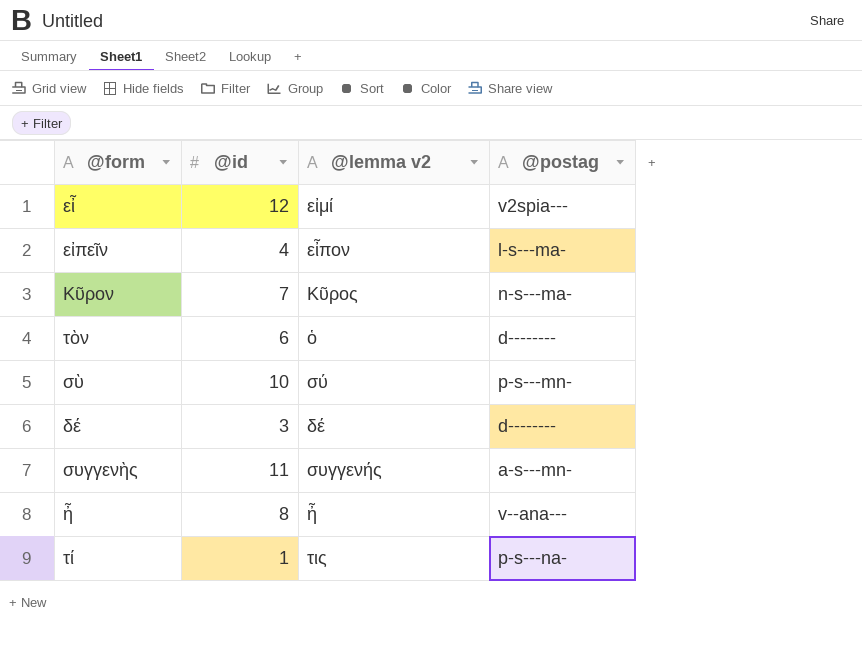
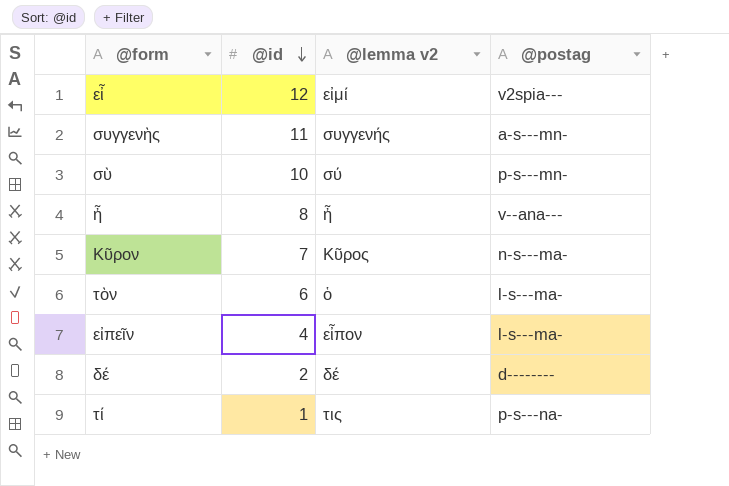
row order: none -> @id descending
τὸν | @postag: d-------- -> l-s---ma-
δέ | @id: 3 -> 2

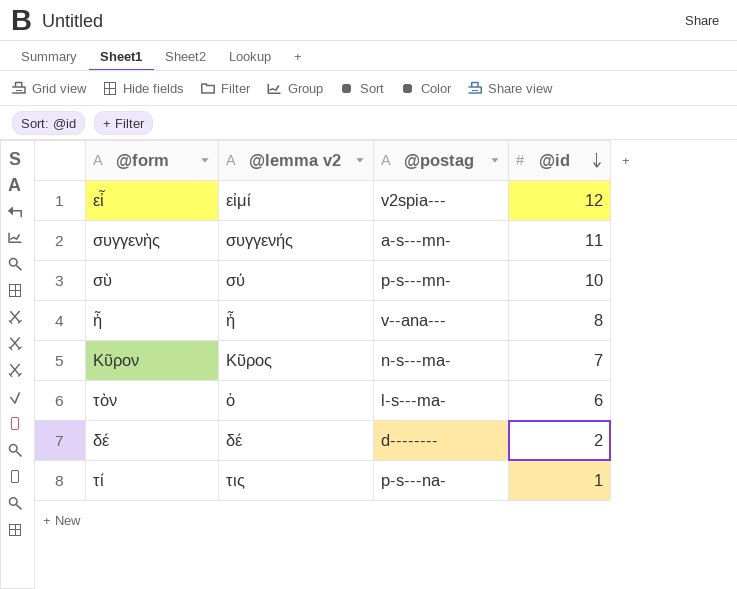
column @id | position: 2 -> 4
row εἰπεῖν: 4 | εἶπον | l-s---ma- -> none

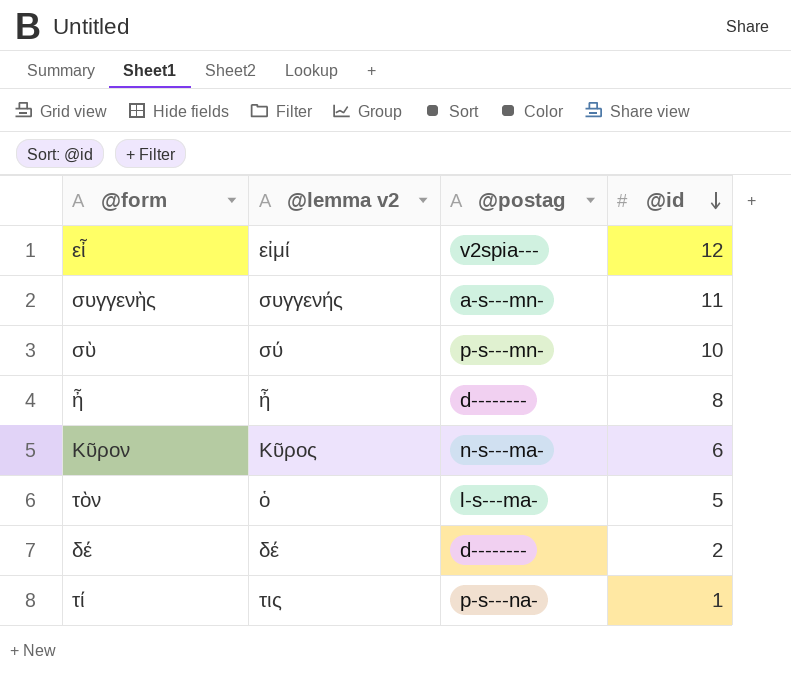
ἦ | @postag: v--ana--- -> d--------
Κῦρον | @id: 7 -> 6
τὸν | @id: 6 -> 5

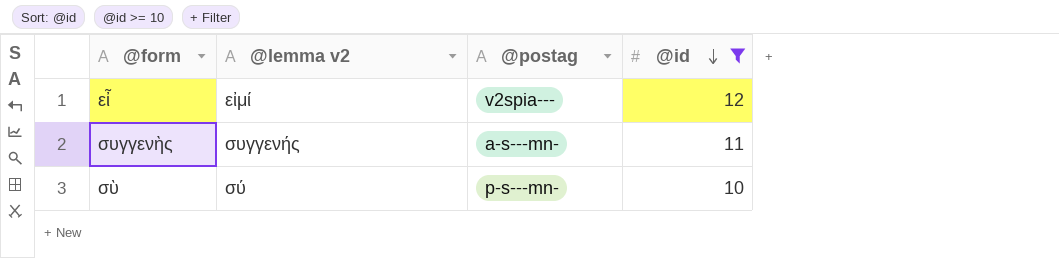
filter: none -> @id >= 10

